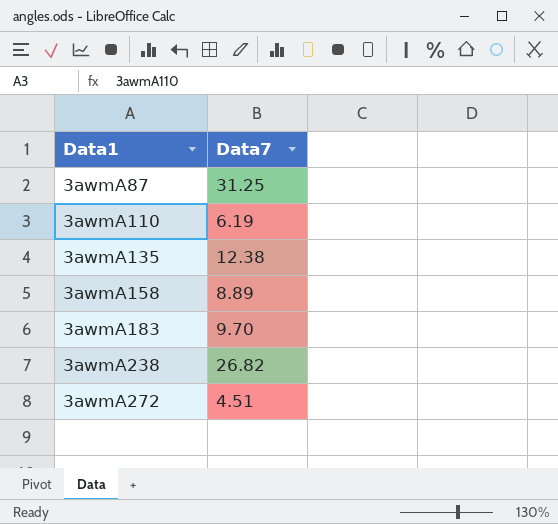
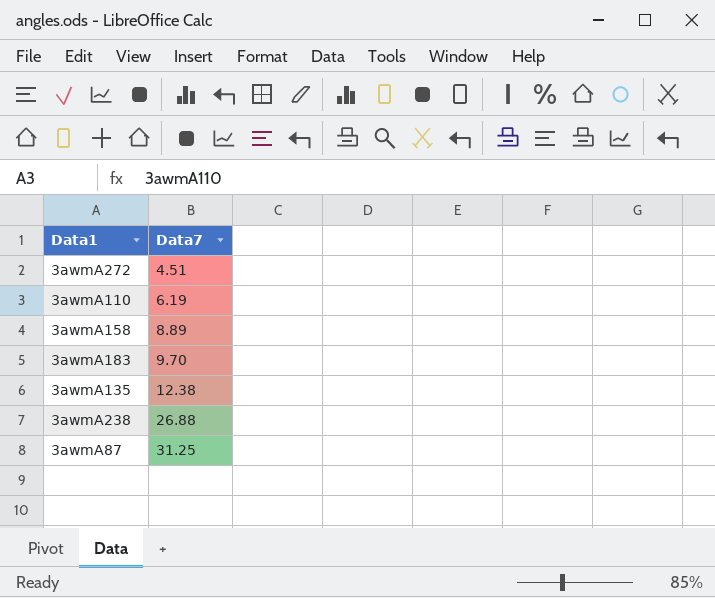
row order: Data1 ascending -> Data7 ascending
3awmA238 | Data7: 26.82 -> 26.88

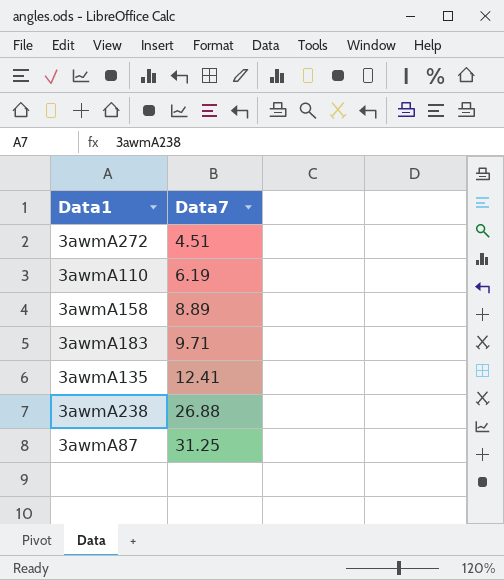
3awmA183 | Data7: 9.70 -> 9.71
3awmA135 | Data7: 12.38 -> 12.41

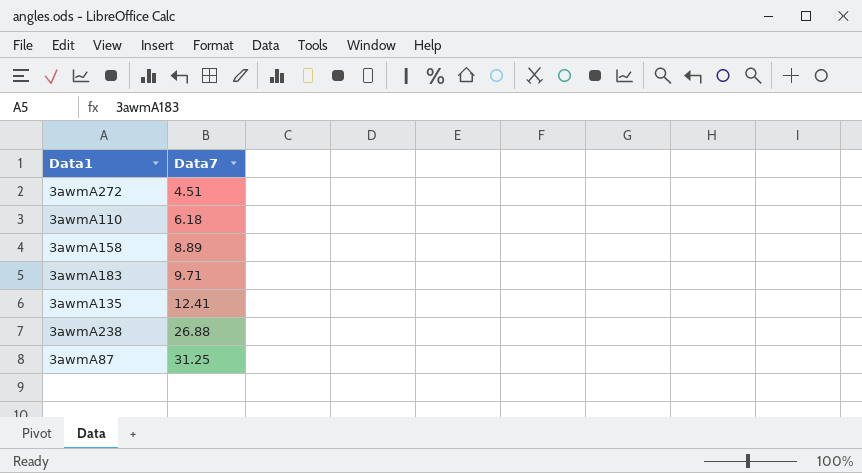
3awmA110 | Data7: 6.19 -> 6.18

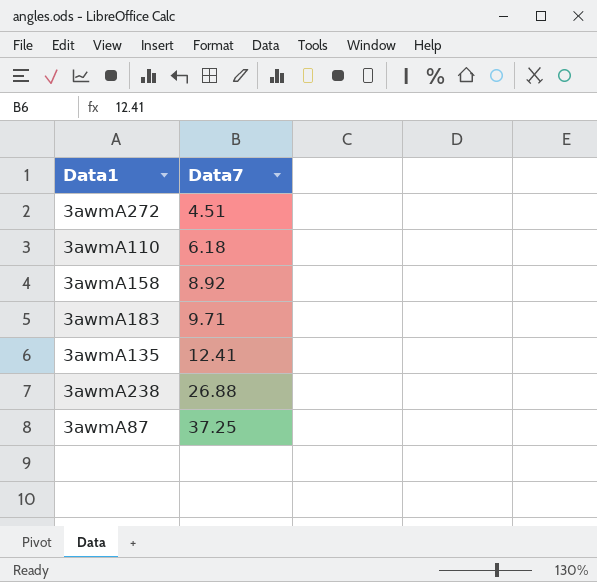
3awmA158 | Data7: 8.89 -> 8.92
3awmA87 | Data7: 31.25 -> 37.25

